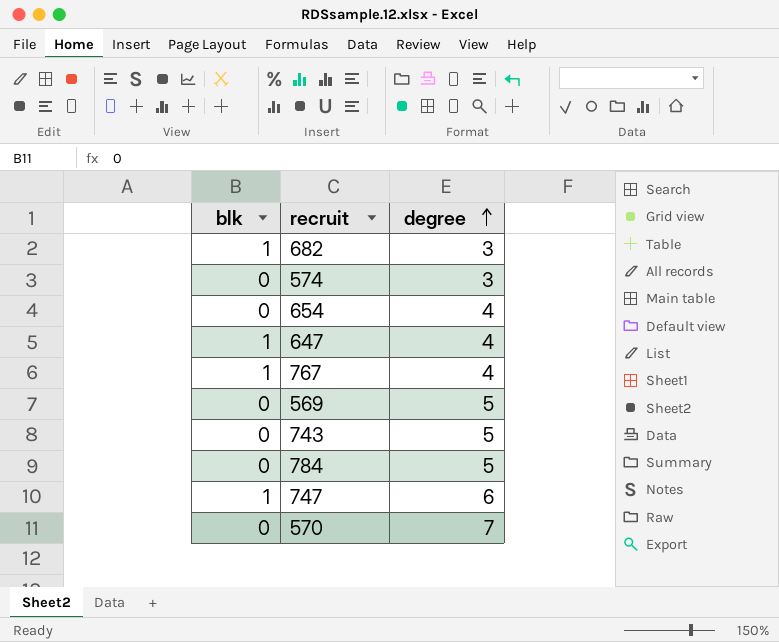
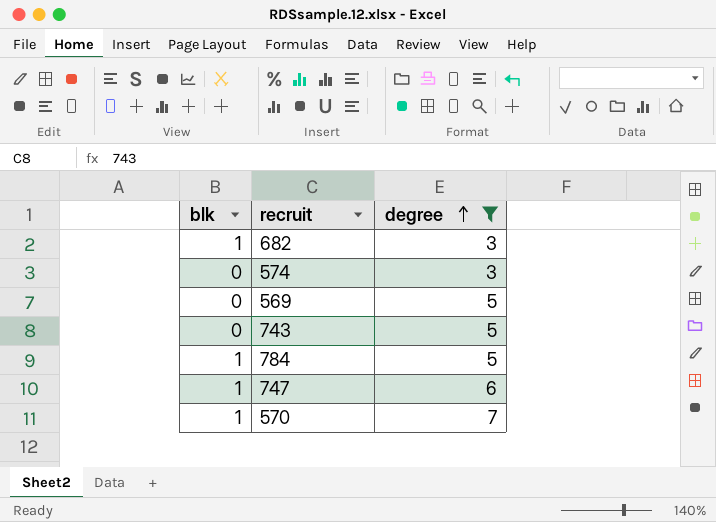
filter: none -> degree != 4
784 | blk: 0 -> 1
570 | blk: 0 -> 1

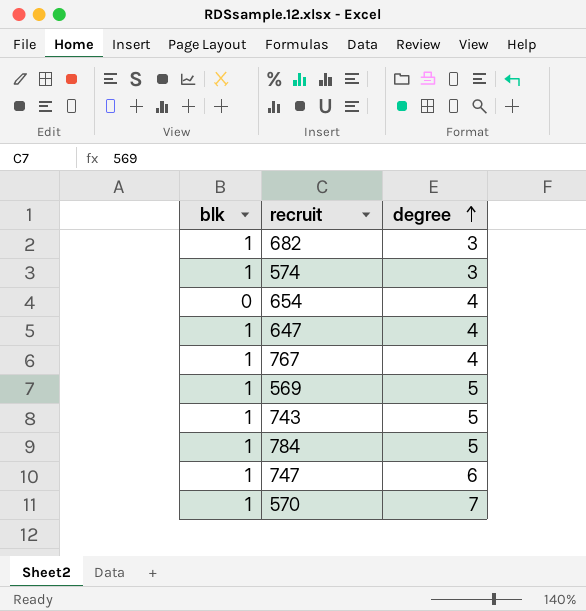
filter: degree != 4 -> none
574 | blk: 0 -> 1
569 | blk: 0 -> 1
743 | blk: 0 -> 1

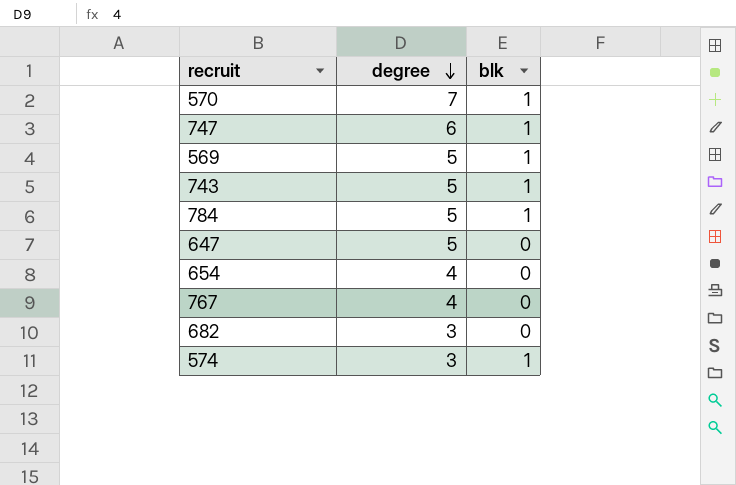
row order: degree ascending -> degree descending
column blk | position: 1 -> 3
647 | degree: 4 -> 5
647 | blk: 1 -> 0
767 | blk: 1 -> 0
682 | blk: 1 -> 0

